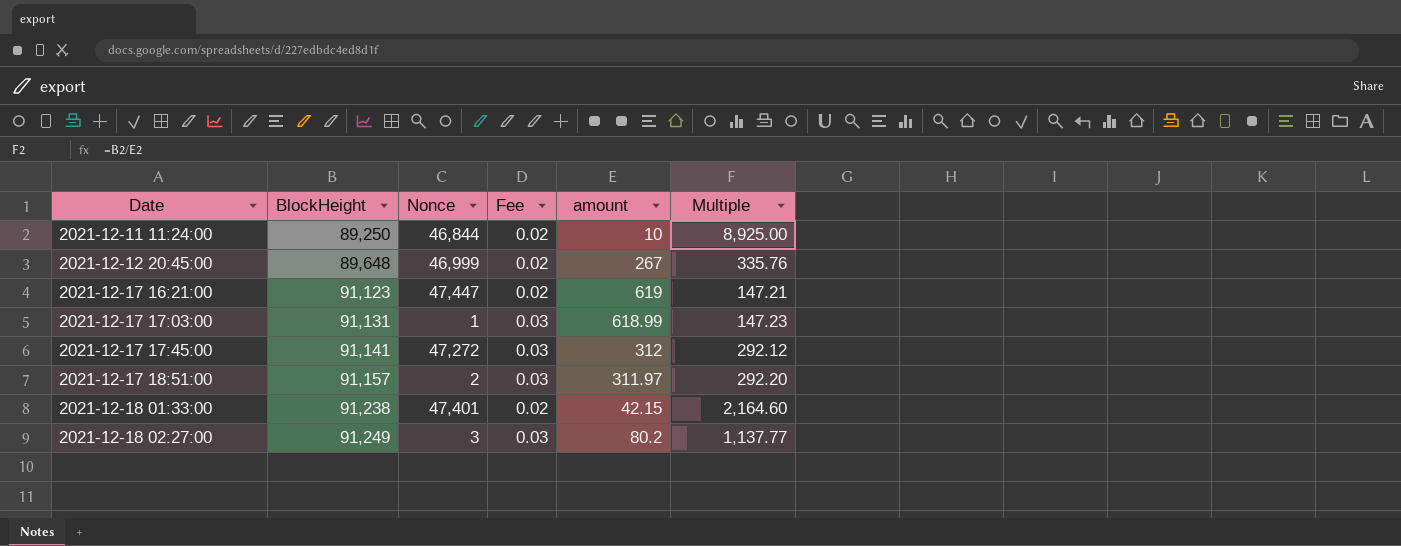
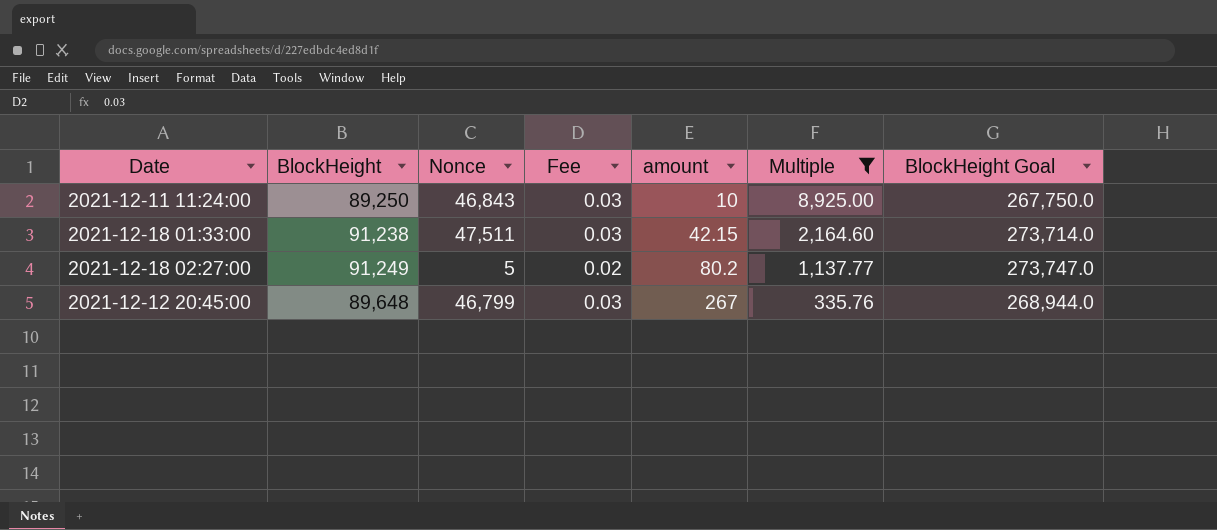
filter: none -> Multiple >= 335.76
row order: Date ascending -> amount ascending
column BlockHeight Goal | formula: none -> [BlockHeight] * 3
2021-12-11 11:24:00 | Nonce: 46,844 -> 46,843
2021-12-11 11:24:00 | Fee: 0.02 -> 0.03
2021-12-18 01:33:00 | Nonce: 47,401 -> 47,511
2021-12-18 01:33:00 | Fee: 0.02 -> 0.03
2021-12-18 02:27:00 | Nonce: 3 -> 5
2021-12-18 02:27:00 | Fee: 0.03 -> 0.02
2021-12-12 20:45:00 | Nonce: 46,999 -> 46,799
2021-12-12 20:45:00 | Fee: 0.02 -> 0.03

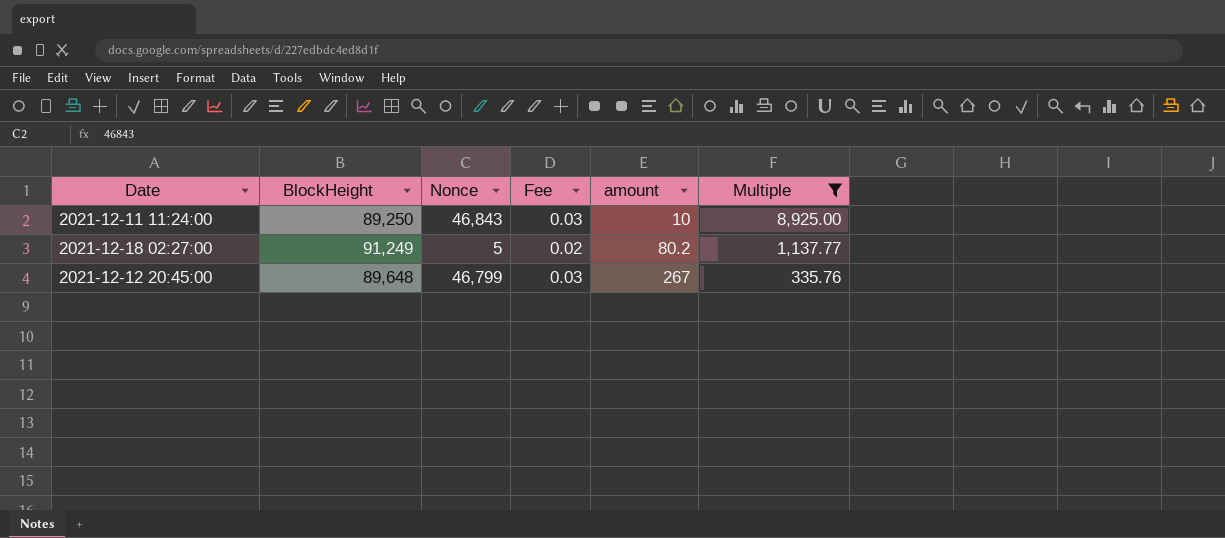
column BlockHeight Goal | formula: [BlockHeight] * 3 -> none
row 2021-12-18 01:33:00: 91,238 | 47,511 | 0.03 | 42.15 | 2,164.60 | 273,714.0 -> none

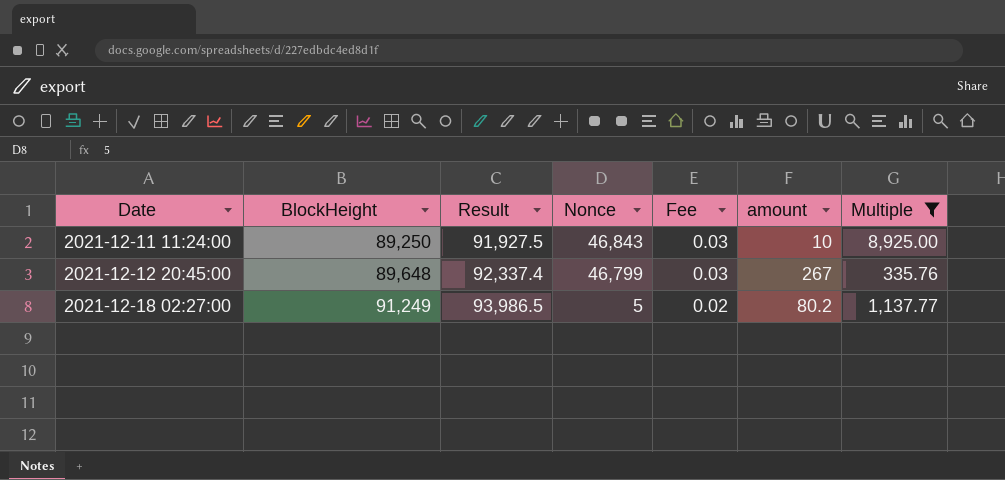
row order: amount ascending -> Date ascending
column Result | formula: none -> [BlockHeight] * 1.03

